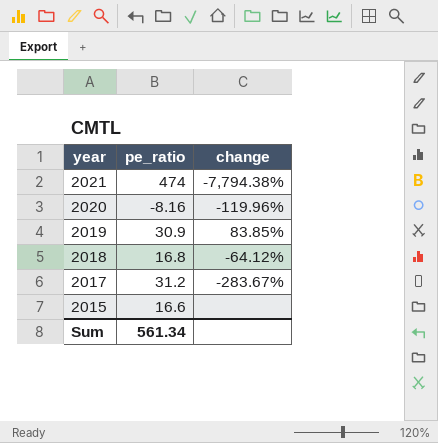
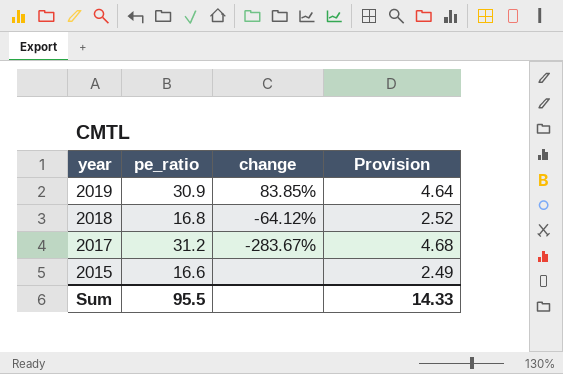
column Provision | formula: none -> [pe_ratio] * 0.15
row 2021: 474 | -7,794.38% -> none
row 2020: -8.16 | -119.96% -> none
Sum | pe_ratio: 561.34 -> 95.5

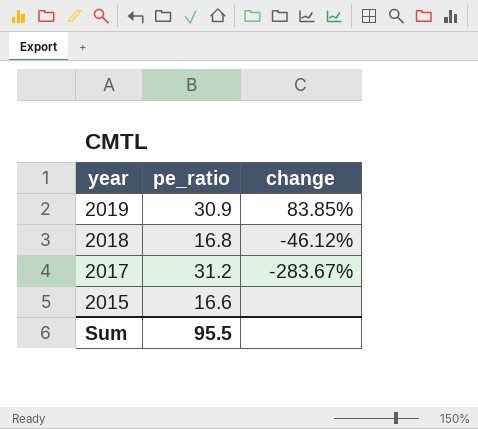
column Provision | formula: [pe_ratio] * 0.15 -> none
2018 | change: -64.12% -> -46.12%

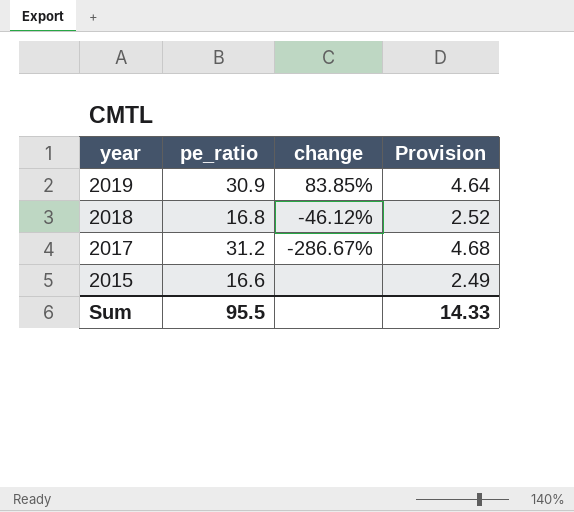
column Provision | formula: none -> [pe_ratio] * 0.15
2017 | change: -283.67% -> -286.67%

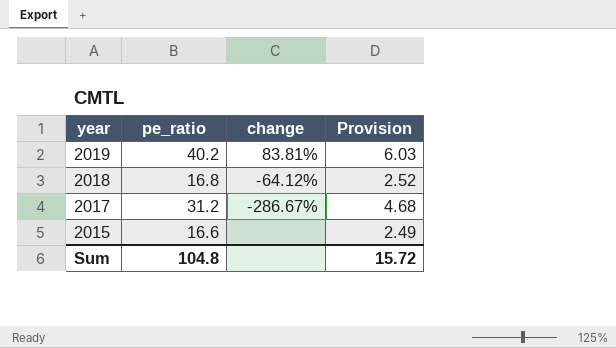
2019 | pe_ratio: 30.9 -> 40.2
2019 | change: 83.85% -> 83.81%
2019 | Provision: 4.64 -> 6.03
2018 | change: -46.12% -> -64.12%
Sum | pe_ratio: 95.5 -> 104.8
Sum | Provision: 14.33 -> 15.72

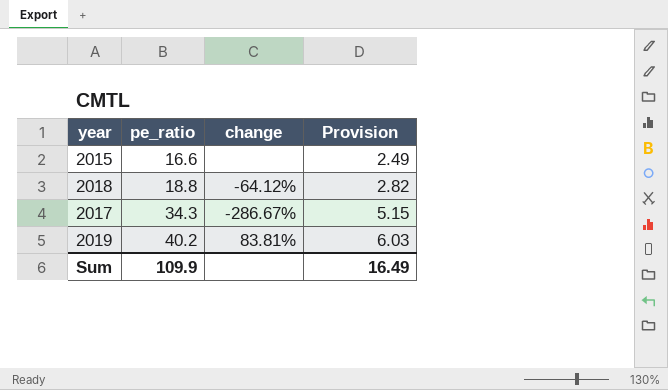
row order: year descending -> pe_ratio ascending
2018 | pe_ratio: 16.8 -> 18.8
2018 | Provision: 2.52 -> 2.82
2017 | pe_ratio: 31.2 -> 34.3
2017 | Provision: 4.68 -> 5.15
Sum | pe_ratio: 104.8 -> 109.9
Sum | Provision: 15.72 -> 16.49

